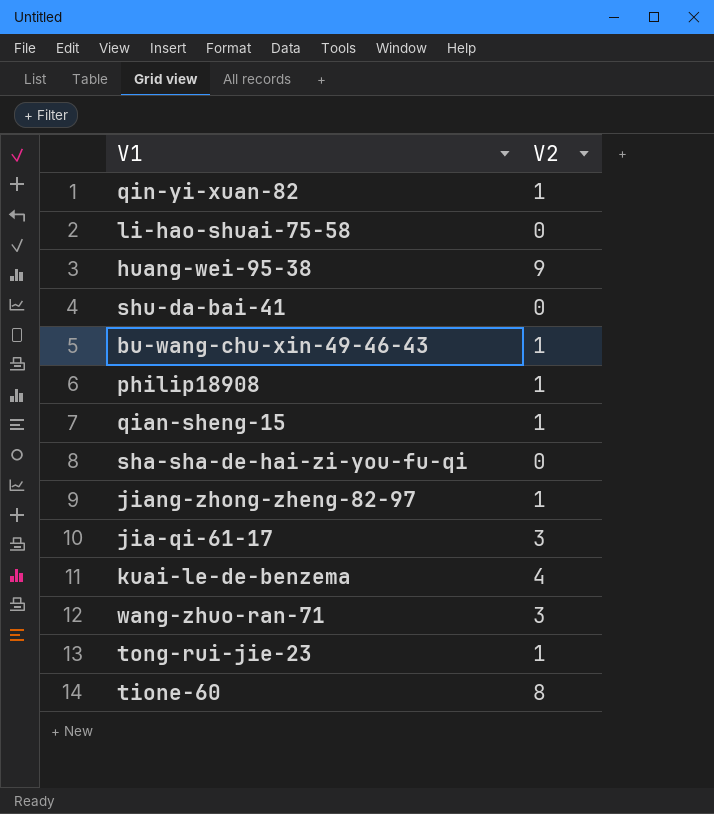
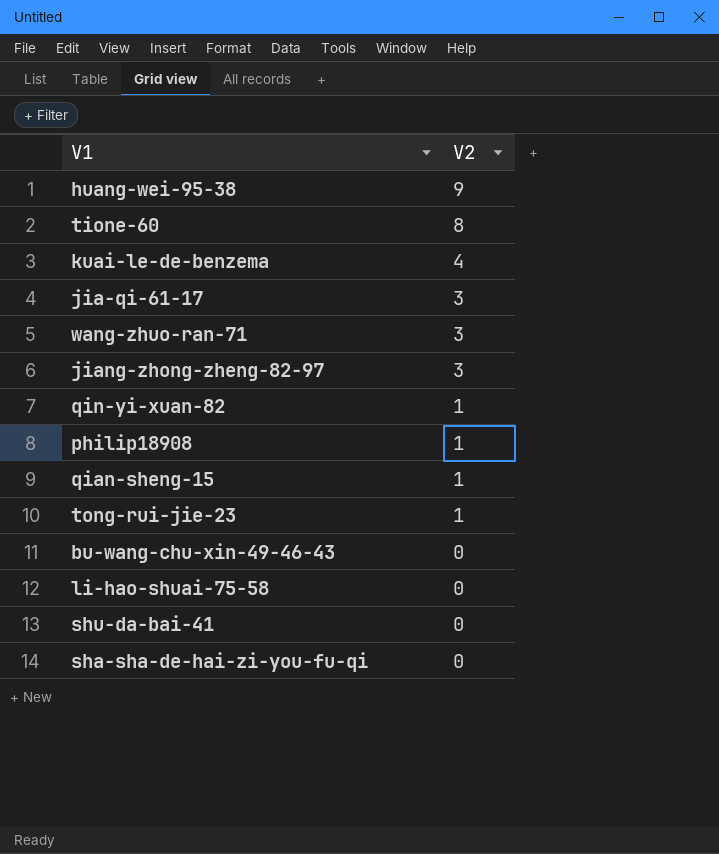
row order: none -> V2 descending
jiang-zhong-zheng-82-97 | V2: 1 -> 3
bu-wang-chu-xin-49-46-43 | V2: 1 -> 0

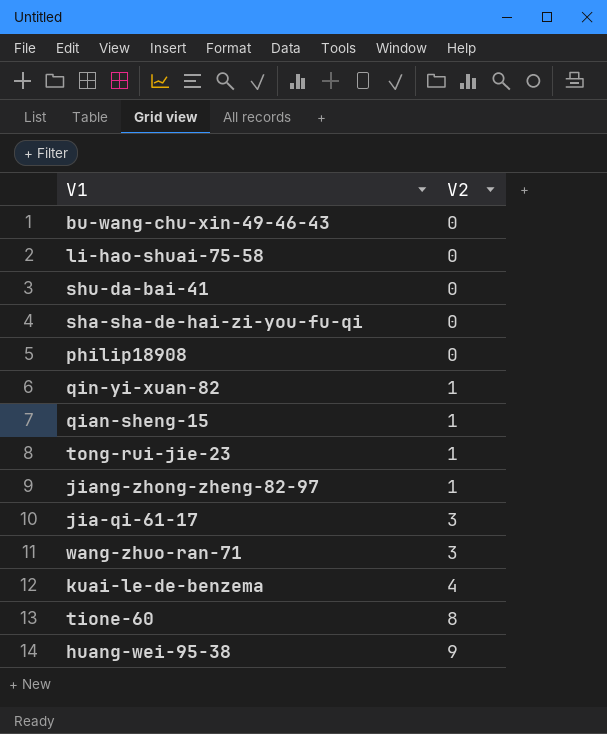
row order: V2 descending -> V2 ascending
philip18908 | V2: 1 -> 0
jiang-zhong-zheng-82-97 | V2: 3 -> 1

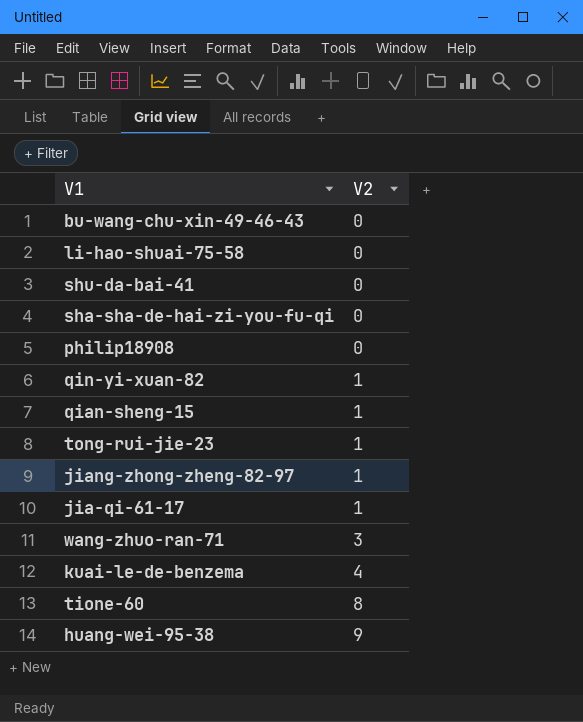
jia-qi-61-17 | V2: 3 -> 1

